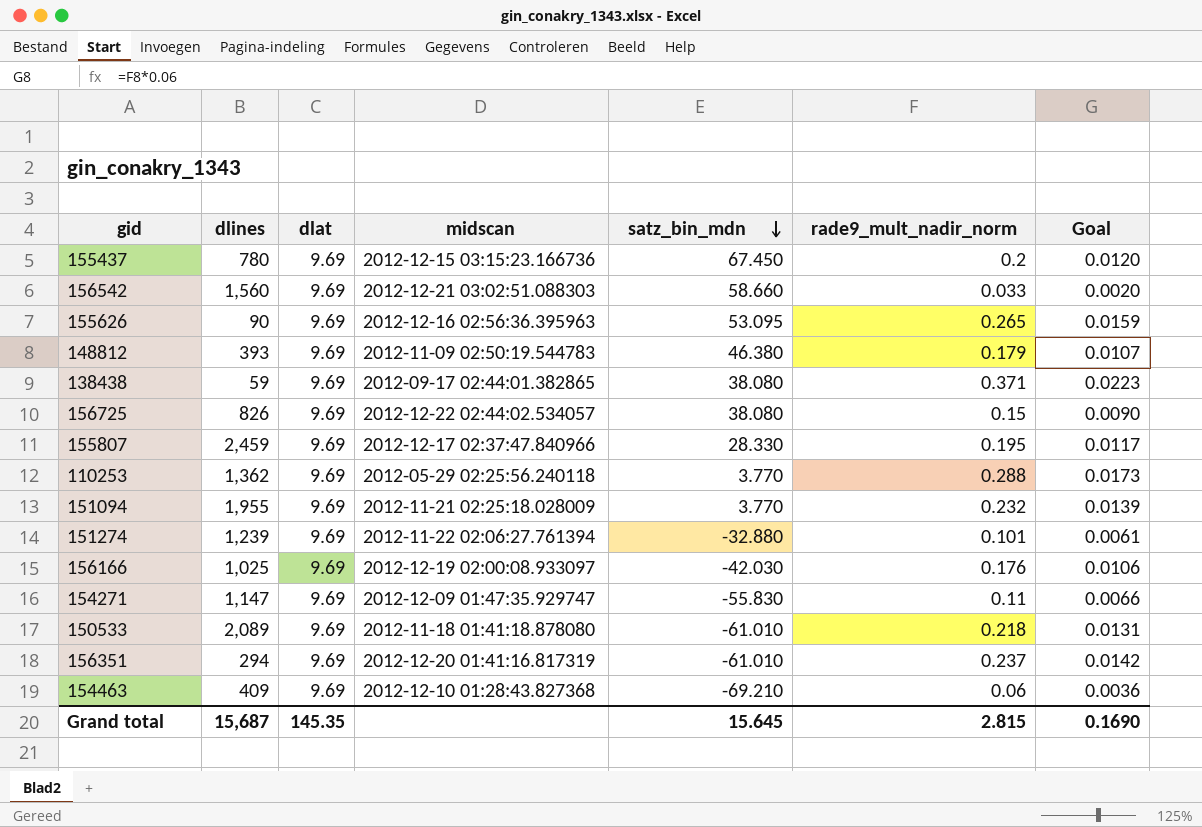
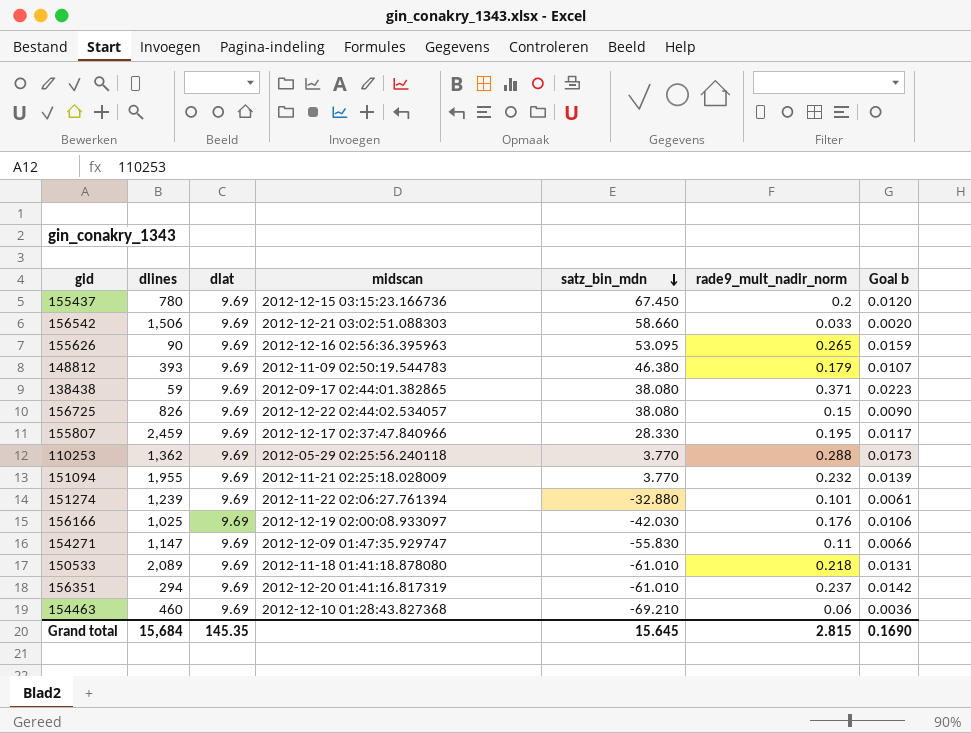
column name: Goal -> Goal b
156542 | dlines: 1,560 -> 1,506
154463 | dlines: 409 -> 460
Grand total | dlines: 15,687 -> 15,684

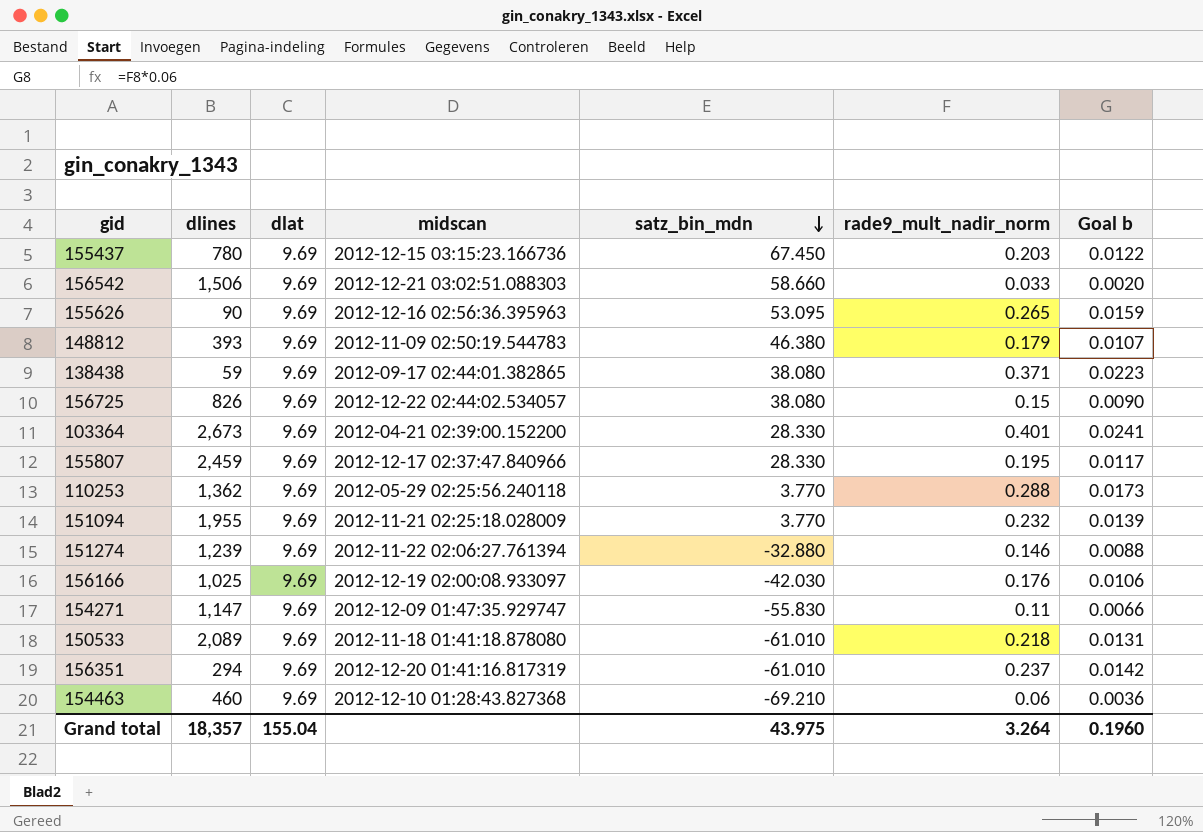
155437 | rade9_mult_nadir_norm: 0.2 -> 0.203
155437 | Goal b: 0.0120 -> 0.0122
row 103364: none -> 2,673 | 9.69 | 2012-04-21 02:39:00.152200 | 28.330 | 0.401 | 0.0241
151274 | rade9_mult_nadir_norm: 0.101 -> 0.146
151274 | Goal b: 0.0061 -> 0.0088
Grand total | dlines: 15,684 -> 18,357
Grand total | dlat: 145.35 -> 155.04
Grand total | satz_bin_mdn: 15.645 -> 43.975
Grand total | rade9_mult_nadir_norm: 2.815 -> 3.264
Grand total | Goal b: 0.1690 -> 0.1960

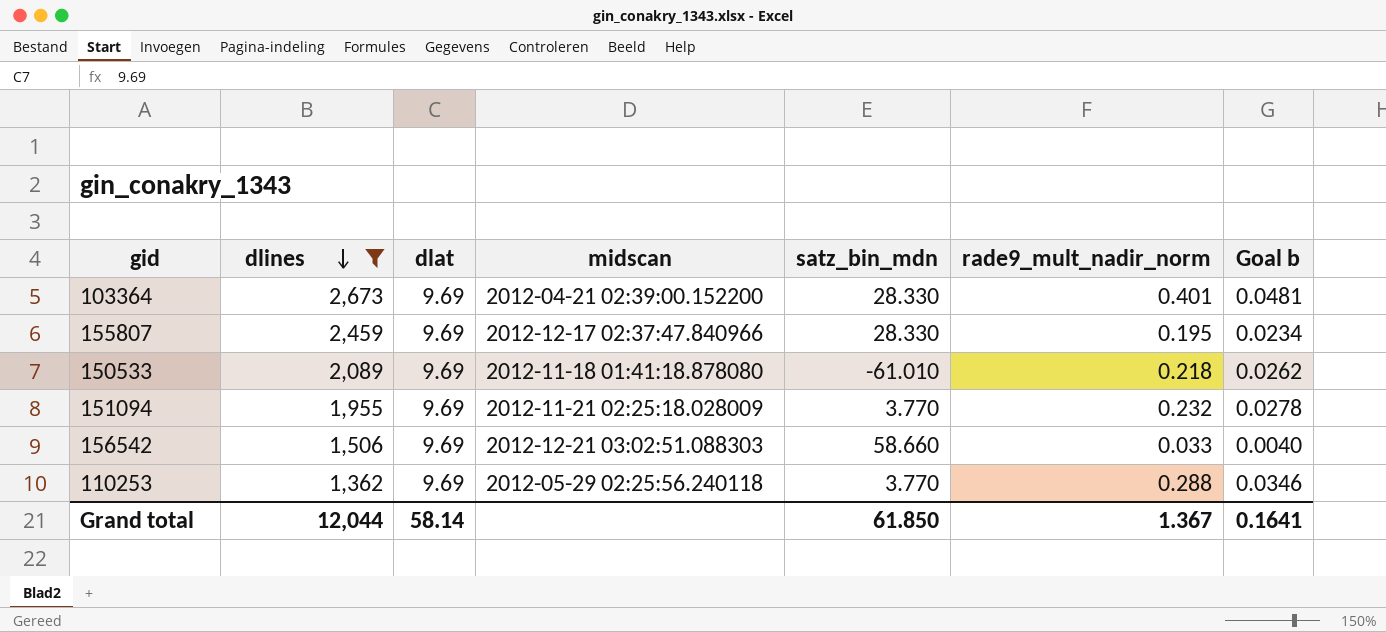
filter: none -> dlines >= 1,362
row order: satz_bin_mdn descending -> dlines descending
column Goal b | formula: [rade9_mult_nadir_norm] * 0.06 -> [rade9_mult_nadir_norm] * 0.12
Grand total | dlines: 18,357 -> 12,044
Grand total | dlat: 155.04 -> 58.14
Grand total | satz_bin_mdn: 43.975 -> 61.850
Grand total | rade9_mult_nadir_norm: 3.264 -> 1.367
Grand total | Goal b: 0.1960 -> 0.1641

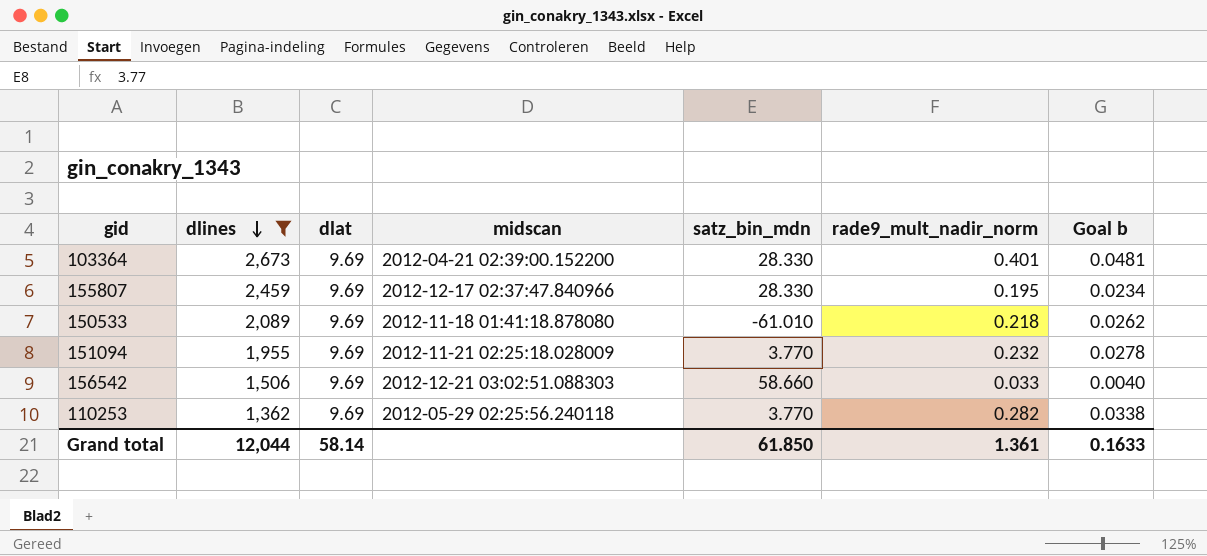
110253 | rade9_mult_nadir_norm: 0.288 -> 0.282
110253 | Goal b: 0.0346 -> 0.0338
Grand total | rade9_mult_nadir_norm: 1.367 -> 1.361
Grand total | Goal b: 0.1641 -> 0.1633

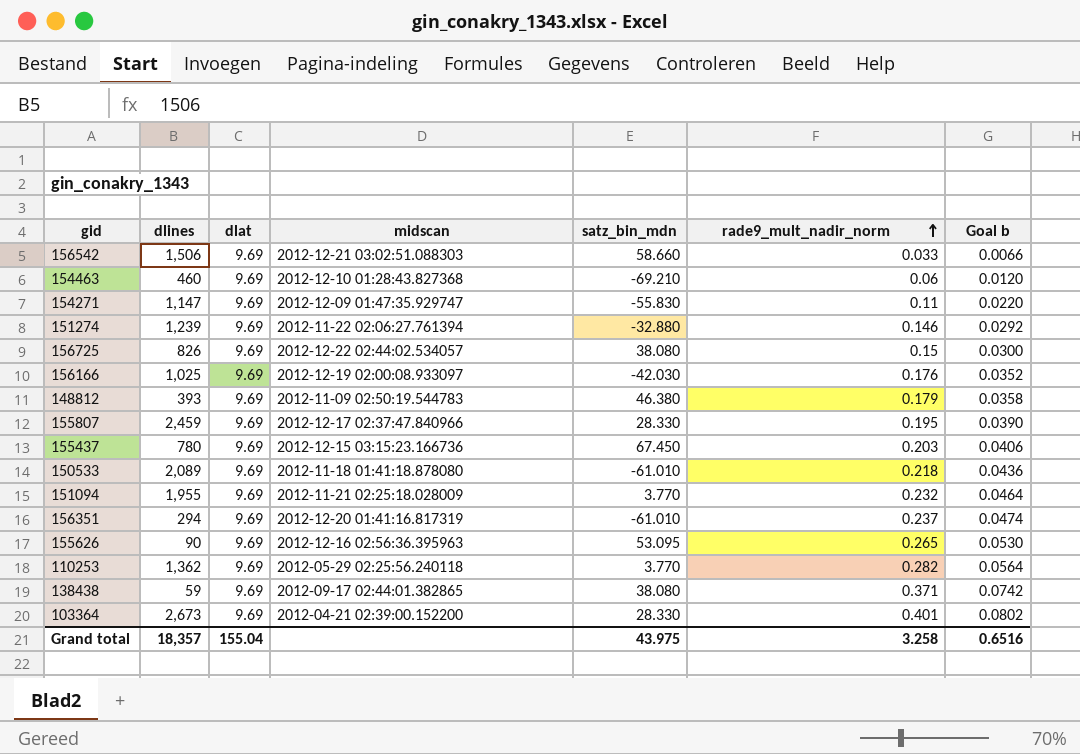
filter: dlines >= 1,362 -> none
row order: dlines descending -> rade9_mult_nadir_norm ascending
column Goal b | formula: [rade9_mult_nadir_norm] * 0.12 -> [rade9_mult_nadir_norm] * 0.2
Grand total | dlines: 12,044 -> 18,357
Grand total | dlat: 58.14 -> 155.04
Grand total | satz_bin_mdn: 61.850 -> 43.975
Grand total | rade9_mult_nadir_norm: 1.361 -> 3.258
Grand total | Goal b: 0.1633 -> 0.6516

